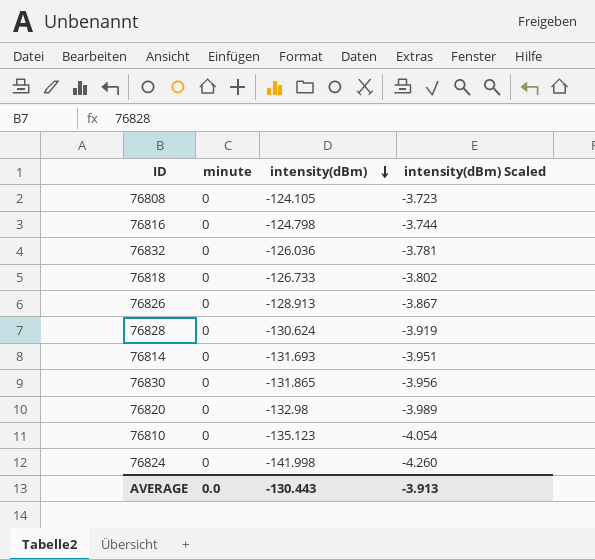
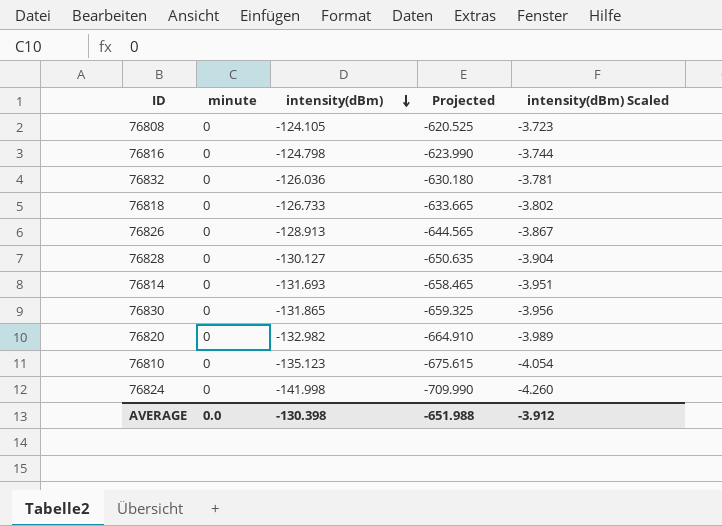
column Projected | formula: none -> [intensity(dBm)] * 5
76828 | intensity(dBm): -130.624 -> -130.127
76828 | intensity(dBm) Scaled: -3.919 -> -3.904
76820 | intensity(dBm): -132.98 -> -132.982
AVERAGE | intensity(dBm): -130.443 -> -130.398
AVERAGE | intensity(dBm) Scaled: -3.913 -> -3.912

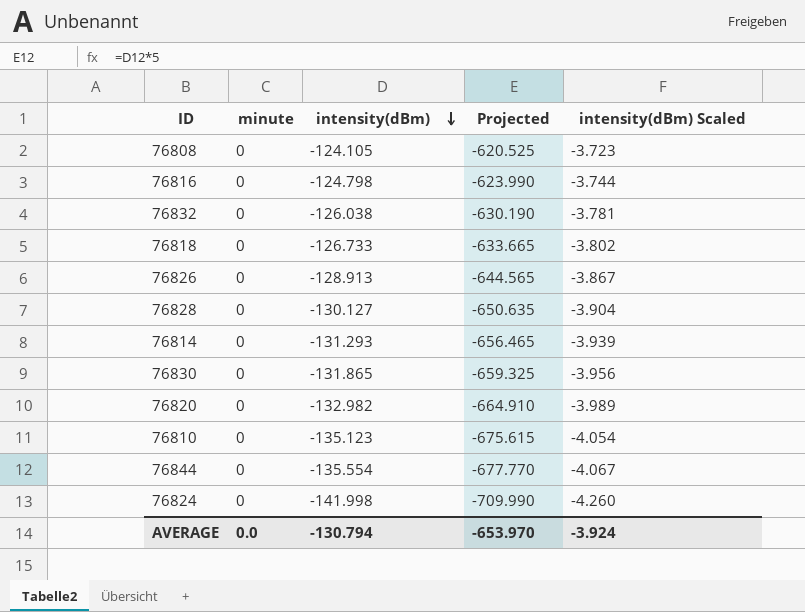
76832 | intensity(dBm): -126.036 -> -126.038
76832 | Projected: -630.180 -> -630.190
76814 | intensity(dBm): -131.693 -> -131.293
76814 | Projected: -658.465 -> -656.465
76814 | intensity(dBm) Scaled: -3.951 -> -3.939
row 76844: none -> 0 | -135.554 | -677.770 | -4.067
AVERAGE | intensity(dBm): -130.398 -> -130.794
AVERAGE | Projected: -651.988 -> -653.970
AVERAGE | intensity(dBm) Scaled: -3.912 -> -3.924

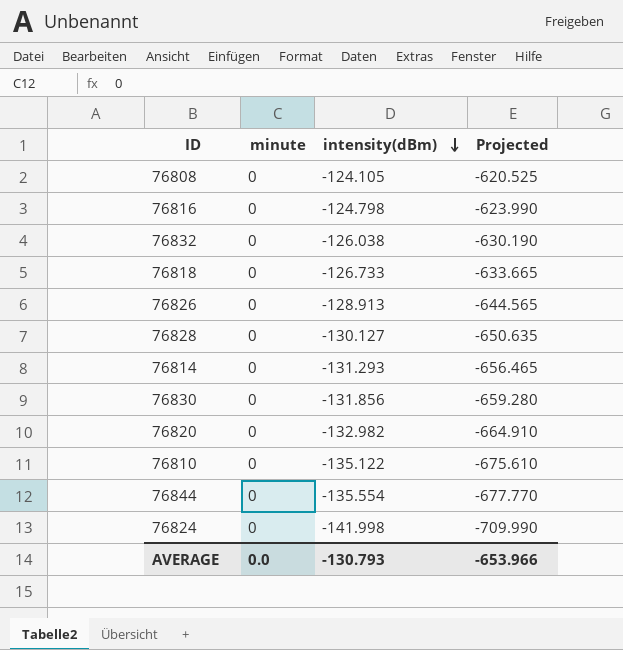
column intensity(dBm) Scaled | formula: [intensity(dBm)] * 0.03 -> none
76830 | intensity(dBm): -131.865 -> -131.856
76830 | Projected: -659.325 -> -659.280
76810 | intensity(dBm): -135.123 -> -135.122
76810 | Projected: -675.615 -> -675.610
AVERAGE | intensity(dBm): -130.794 -> -130.793
AVERAGE | Projected: -653.970 -> -653.966

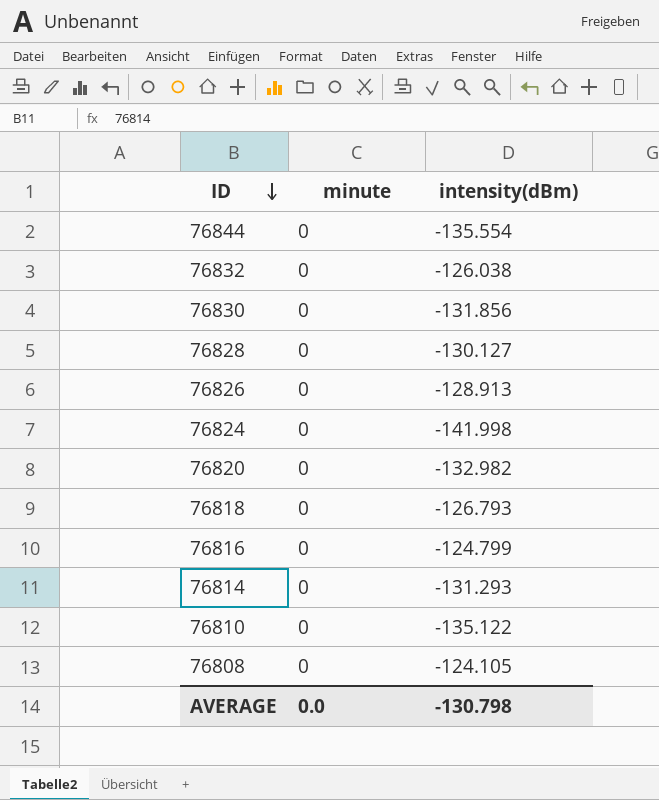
row order: intensity(dBm) descending -> ID descending
column Projected | formula: [intensity(dBm)] * 5 -> none
76818 | intensity(dBm): -126.733 -> -126.793
76816 | intensity(dBm): -124.798 -> -124.799
AVERAGE | intensity(dBm): -130.793 -> -130.798

